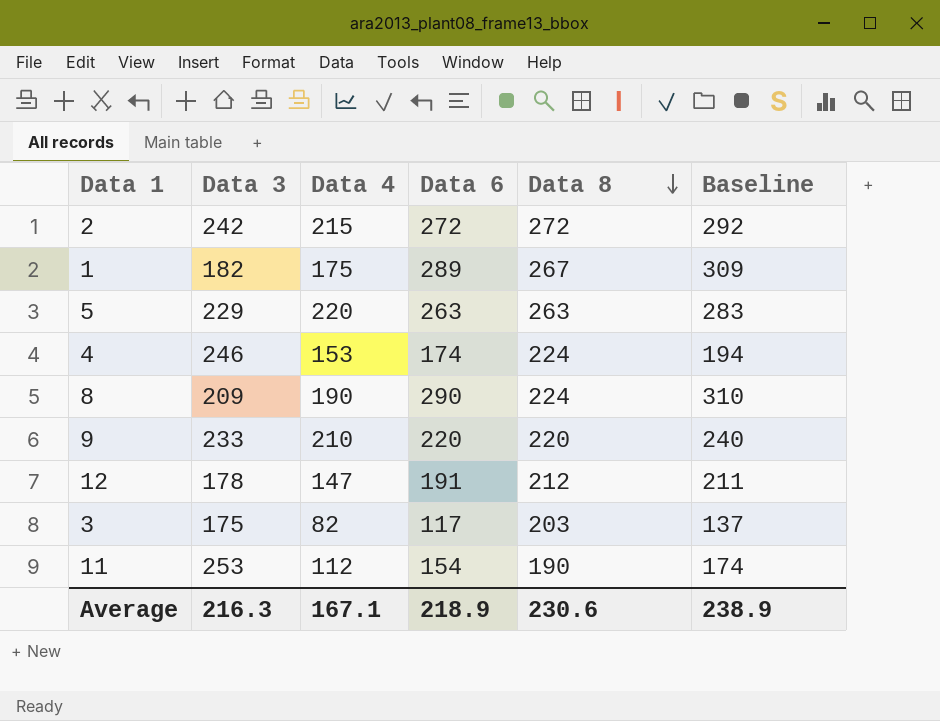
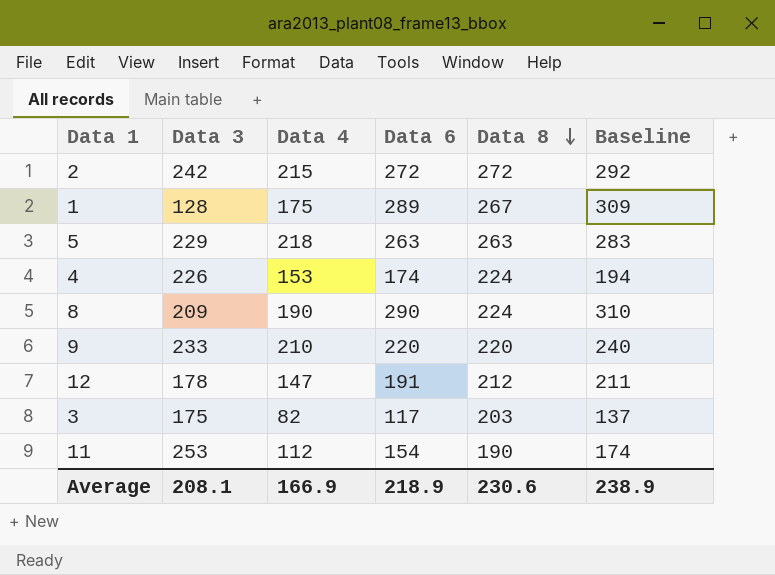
1 | Data 3: 182 -> 128
5 | Data 4: 220 -> 218
4 | Data 3: 246 -> 226
Average | Data 3: 216.3 -> 208.1
Average | Data 4: 167.1 -> 166.9

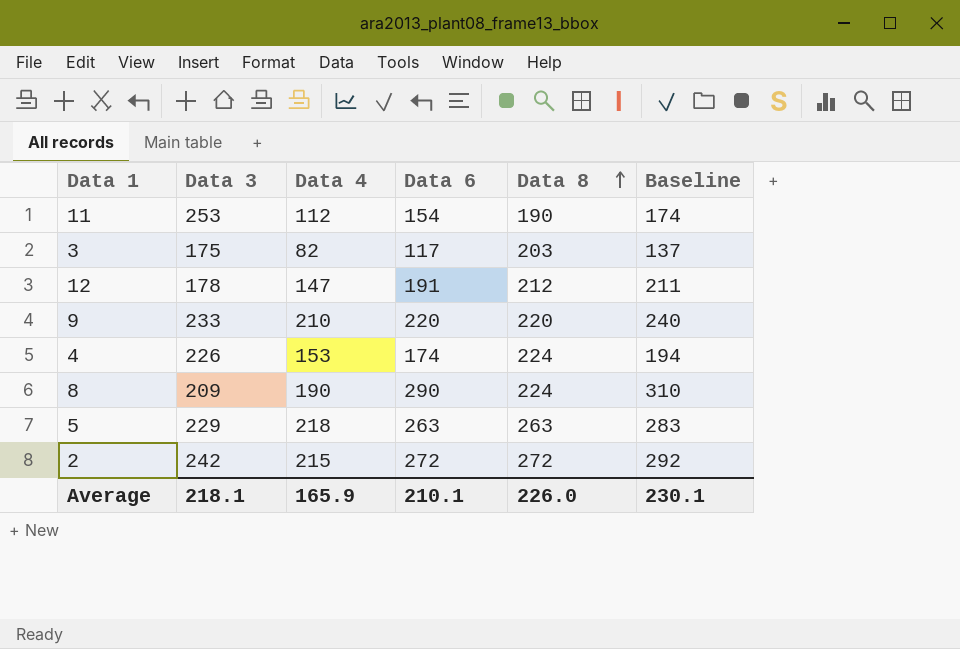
row order: Data 8 descending -> Data 8 ascending
row 1: 128 | 175 | 289 | 267 | 309 -> none
Average | Data 3: 208.1 -> 218.1
Average | Data 4: 166.9 -> 165.9
Average | Data 6: 218.9 -> 210.1
Average | Data 8: 230.6 -> 226.0
Average | Baseline: 238.9 -> 230.1

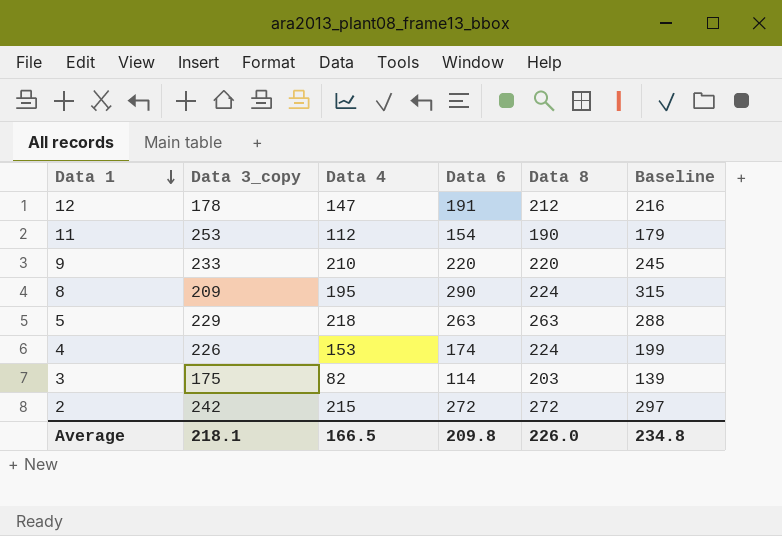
row order: Data 8 ascending -> Data 1 descending
column name: Data 3 -> Data 3_copy
column Baseline | formula: [Data 6] + 20 -> [Data 6] + 25
8 | Data 4: 190 -> 195
3 | Data 6: 117 -> 114
Average | Data 4: 165.9 -> 166.5
Average | Data 6: 210.1 -> 209.8
Average | Baseline: 230.1 -> 234.8

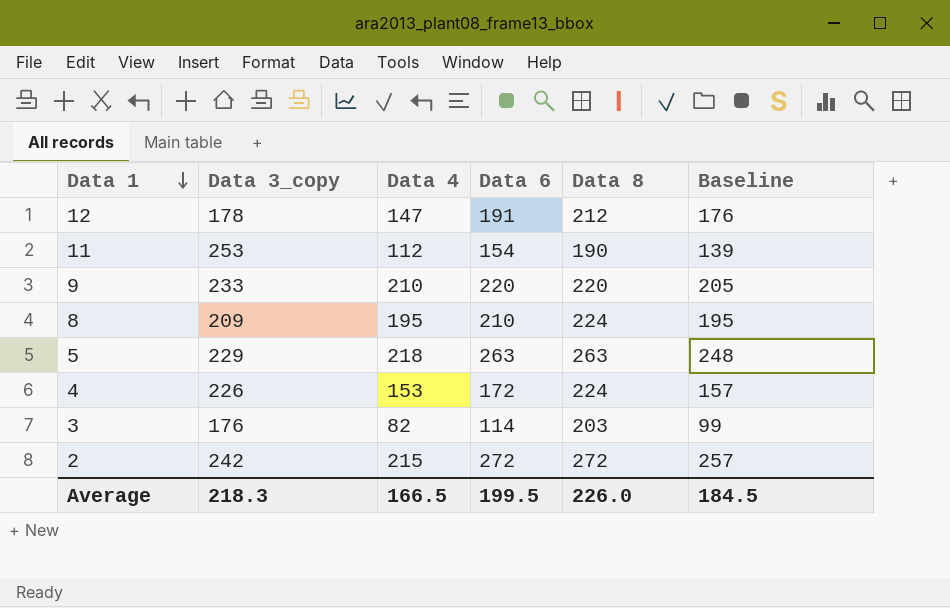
column Baseline | formula: [Data 6] + 25 -> [Data 6] - 15
8 | Data 6: 290 -> 210
4 | Data 6: 174 -> 172
3 | Data 3_copy: 175 -> 176
Average | Data 3_copy: 218.1 -> 218.3
Average | Data 6: 209.8 -> 199.5
Average | Baseline: 234.8 -> 184.5

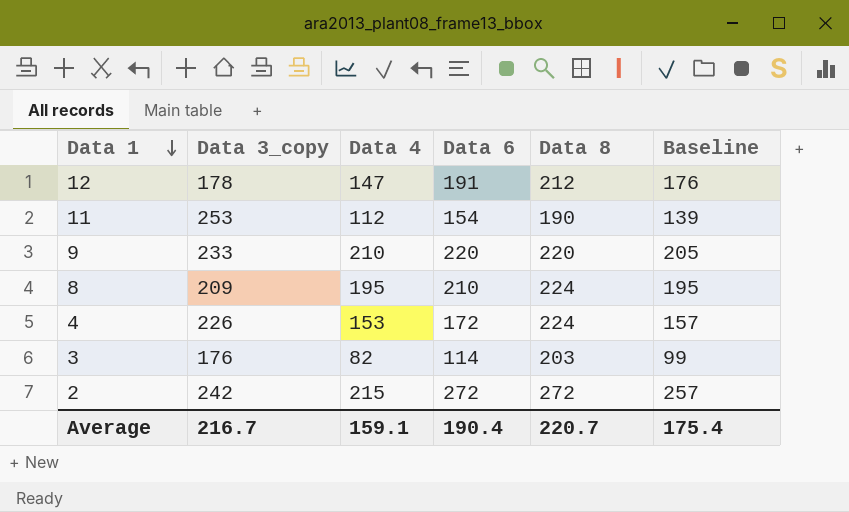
row 5: 229 | 218 | 263 | 263 | 248 -> none
Average | Data 3_copy: 218.3 -> 216.7
Average | Data 4: 166.5 -> 159.1
Average | Data 6: 199.5 -> 190.4
Average | Data 8: 226.0 -> 220.7
Average | Baseline: 184.5 -> 175.4

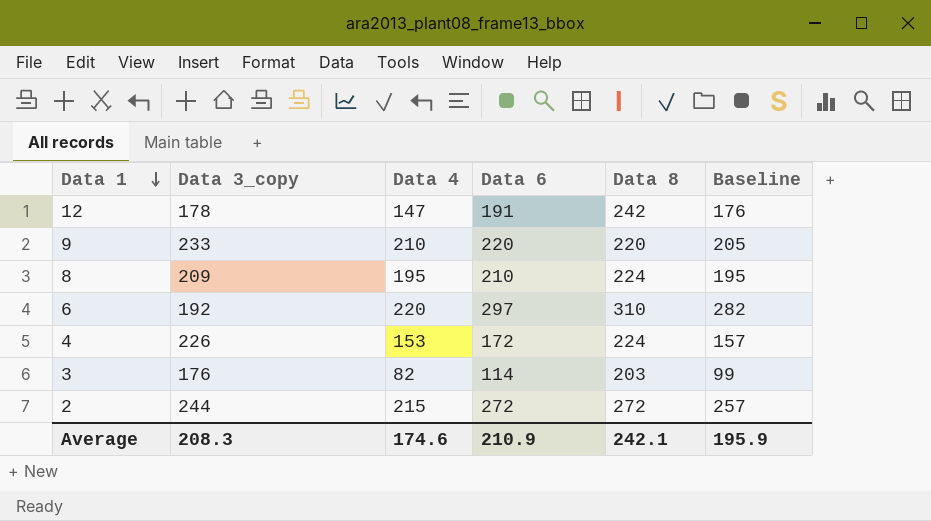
row 11: 253 | 112 | 154 | 190 | 139 -> none
12 | Data 8: 212 -> 242
row 6: none -> 192 | 220 | 297 | 310 | 282
2 | Data 3_copy: 242 -> 244
Average | Data 3_copy: 216.7 -> 208.3
Average | Data 4: 159.1 -> 174.6
Average | Data 6: 190.4 -> 210.9
Average | Data 8: 220.7 -> 242.1
Average | Baseline: 175.4 -> 195.9

